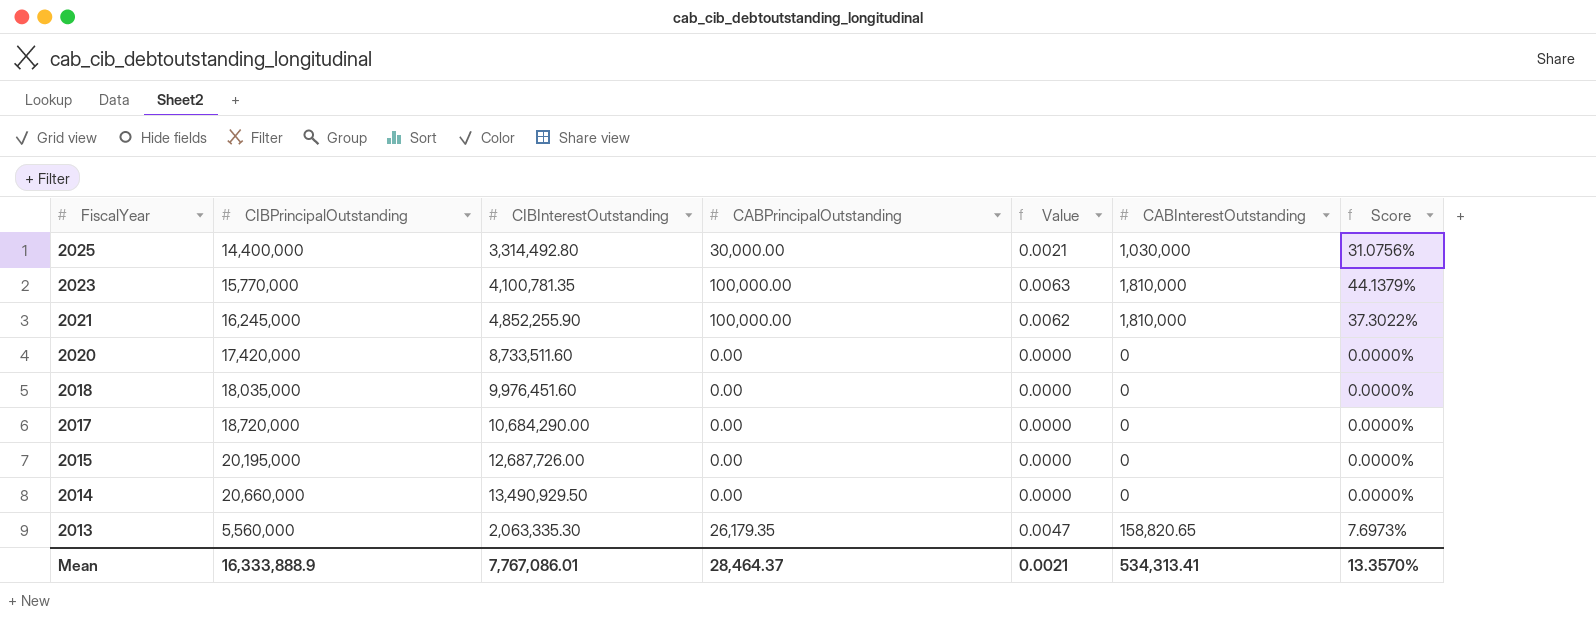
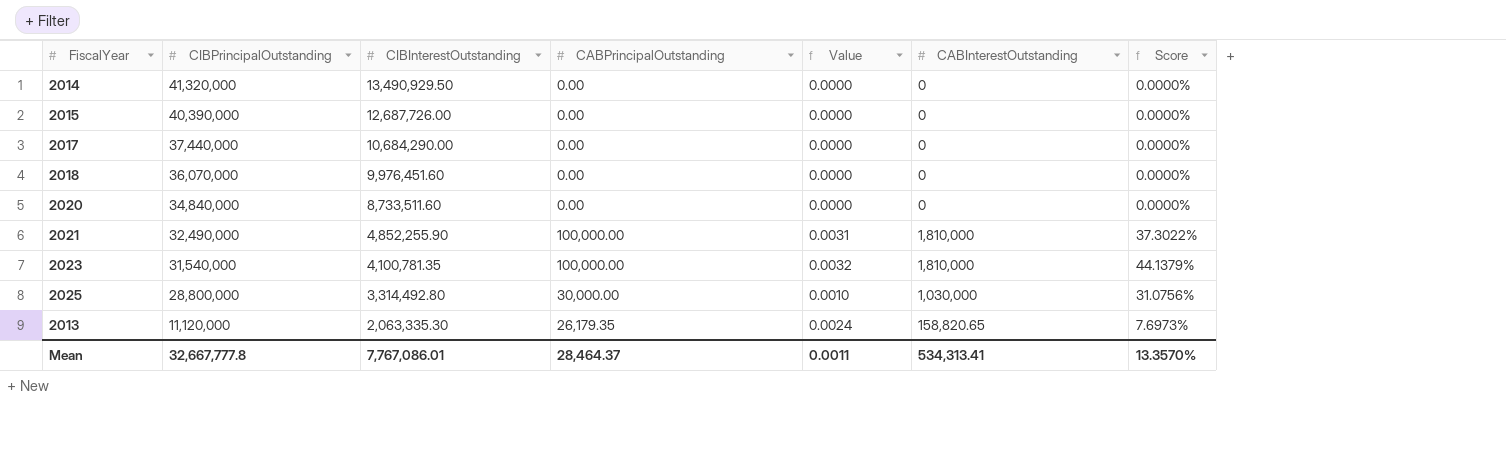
row order: FiscalYear descending -> CIBPrincipalOutstanding descending
2014 | CIBPrincipalOutstanding: 20,660,000 -> 41,320,000
2015 | CIBPrincipalOutstanding: 20,195,000 -> 40,390,000
2017 | CIBPrincipalOutstanding: 18,720,000 -> 37,440,000
2018 | CIBPrincipalOutstanding: 18,035,000 -> 36,070,000
2020 | CIBPrincipalOutstanding: 17,420,000 -> 34,840,000
2021 | CIBPrincipalOutstanding: 16,245,000 -> 32,490,000
2021 | Value: 0.0062 -> 0.0031
2023 | CIBPrincipalOutstanding: 15,770,000 -> 31,540,000
2023 | Value: 0.0063 -> 0.0032
2025 | CIBPrincipalOutstanding: 14,400,000 -> 28,800,000
2025 | Value: 0.0021 -> 0.0010
2013 | CIBPrincipalOutstanding: 5,560,000 -> 11,120,000
2013 | Value: 0.0047 -> 0.0024
Mean | CIBPrincipalOutstanding: 16,333,888.9 -> 32,667,777.8
Mean | Value: 0.0021 -> 0.0011

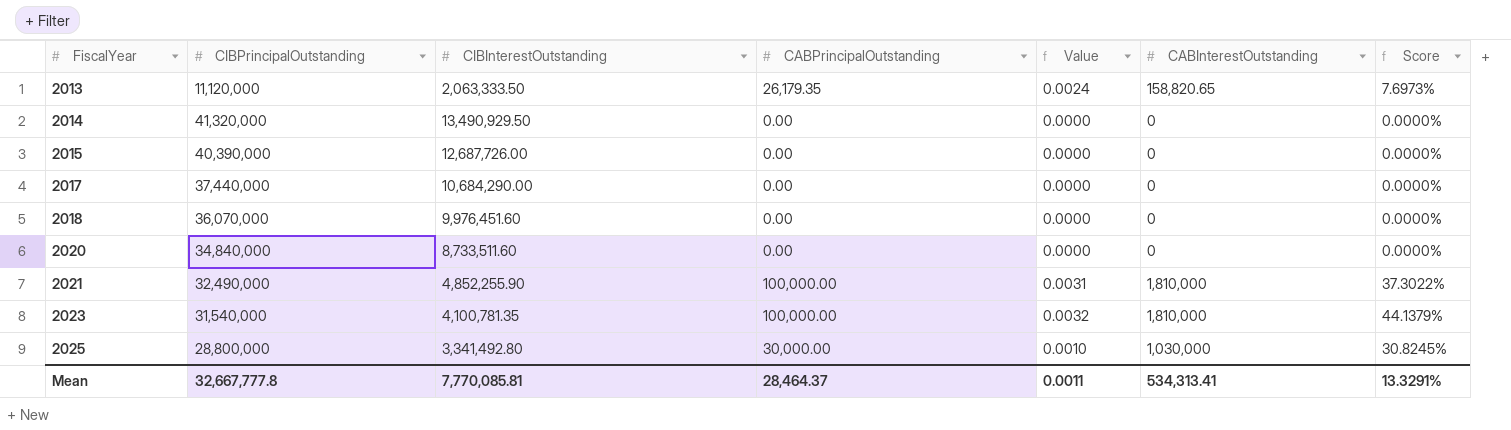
row order: CIBPrincipalOutstanding descending -> FiscalYear ascending
2013 | CIBInterestOutstanding: 2,063,335.30 -> 2,063,333.50
2025 | CIBInterestOutstanding: 3,314,492.80 -> 3,341,492.80
2025 | Score: 31.0756% -> 30.8245%
Mean | CIBInterestOutstanding: 7,767,086.01 -> 7,770,085.81
Mean | Score: 13.3570% -> 13.3291%

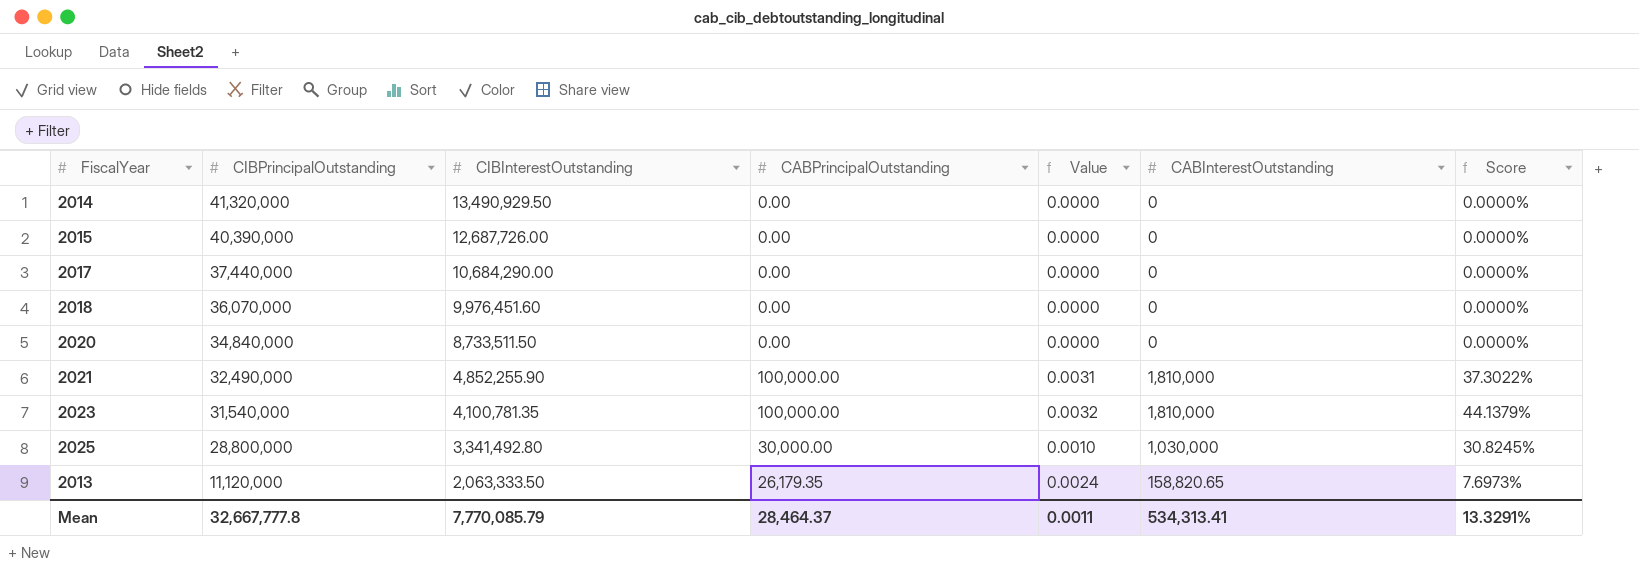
row order: FiscalYear ascending -> CIBPrincipalOutstanding descending
2020 | CIBInterestOutstanding: 8,733,511.60 -> 8,733,511.50
Mean | CIBInterestOutstanding: 7,770,085.81 -> 7,770,085.79

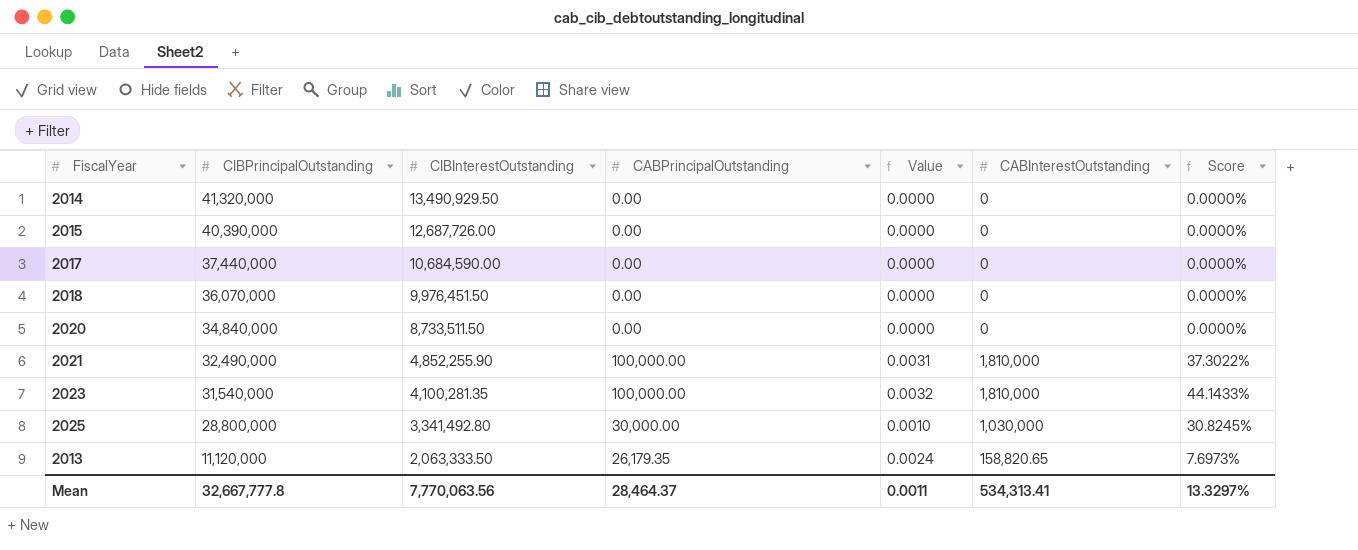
2017 | CIBInterestOutstanding: 10,684,290.00 -> 10,684,590.00
2018 | CIBInterestOutstanding: 9,976,451.60 -> 9,976,451.50
2023 | CIBInterestOutstanding: 4,100,781.35 -> 4,100,281.35
2023 | Score: 44.1379% -> 44.1433%
Mean | CIBInterestOutstanding: 7,770,085.79 -> 7,770,063.56
Mean | Score: 13.3291% -> 13.3297%

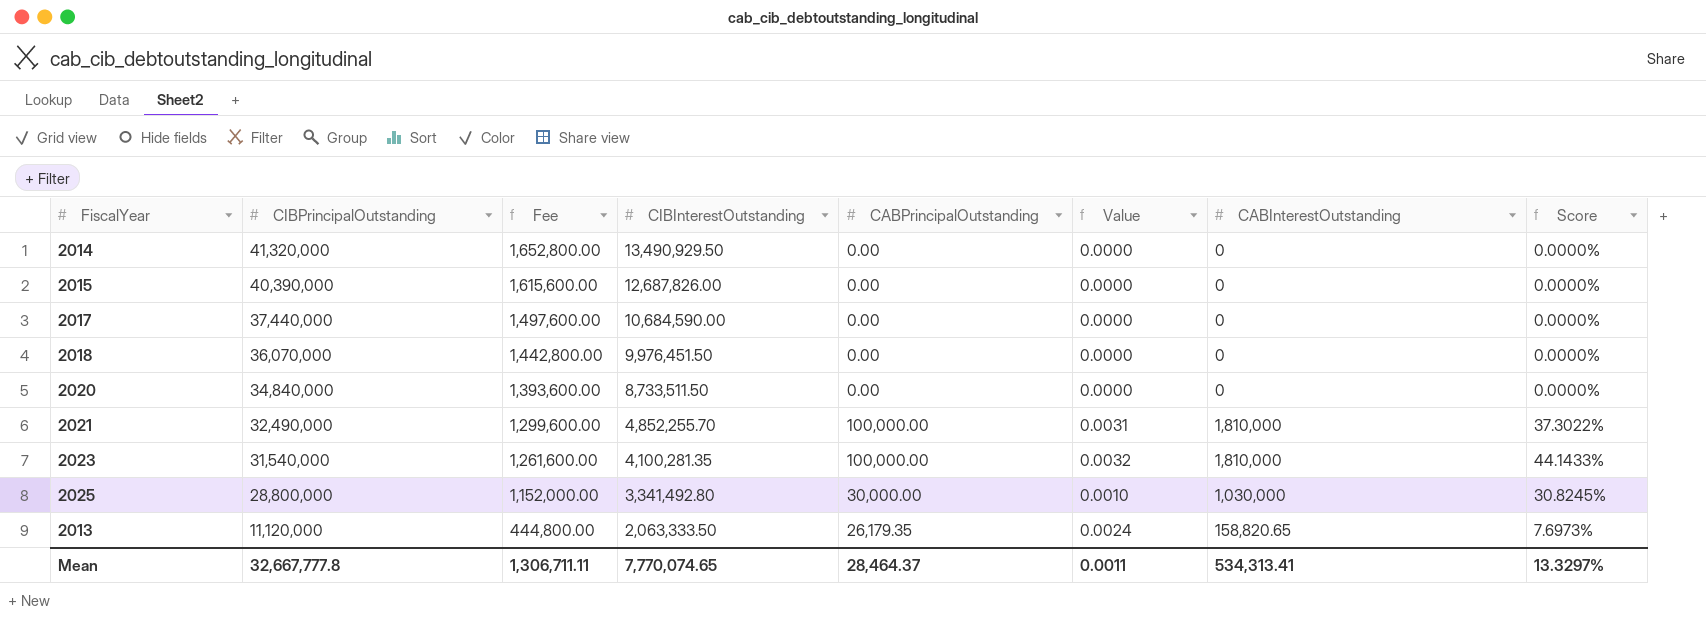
column Fee | formula: none -> [CIBPrincipalOutstanding] * 0.04
2015 | CIBInterestOutstanding: 12,687,726.00 -> 12,687,826.00
2021 | CIBInterestOutstanding: 4,852,255.90 -> 4,852,255.70
Mean | CIBInterestOutstanding: 7,770,063.56 -> 7,770,074.65

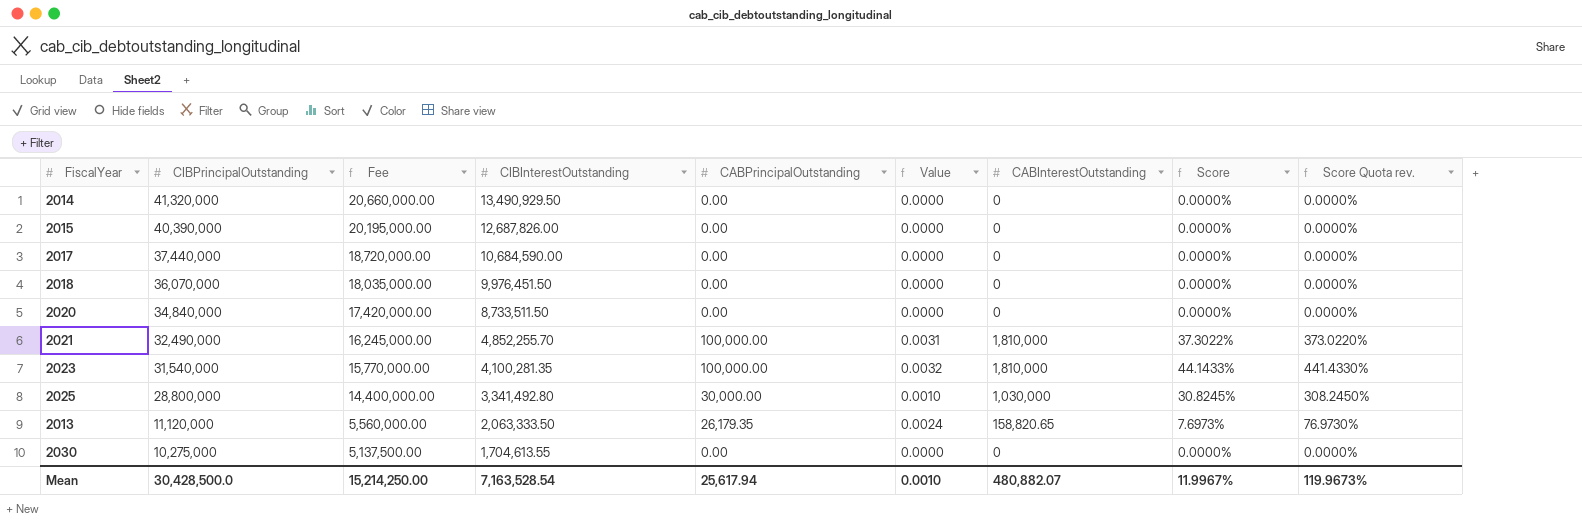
column Fee | formula: [CIBPrincipalOutstanding] * 0.04 -> [CIBPrincipalOutstanding] * 0.5
column Score Quota rev. | formula: none -> [Score] * 10
row 2030: none -> 10,275,000 | 5,137,500.00 | 1,704,613.55 | 0.00 | 0.0000 | 0 | 0.0000% | 0.0000%
Mean | CIBPrincipalOutstanding: 32,667,777.8 -> 30,428,500.0
Mean | Fee: 1,306,711.11 -> 15,214,250.00
Mean | CIBInterestOutstanding: 7,770,074.65 -> 7,163,528.54
Mean | CABPrincipalOutstanding: 28,464.37 -> 25,617.94
Mean | Value: 0.0011 -> 0.0010
Mean | CABInterestOutstanding: 534,313.41 -> 480,882.07
Mean | Score: 13.3297% -> 11.9967%

